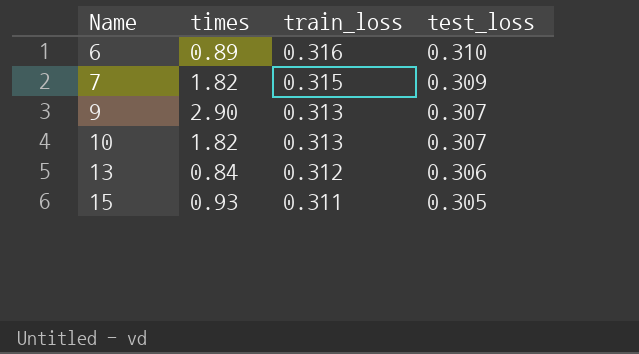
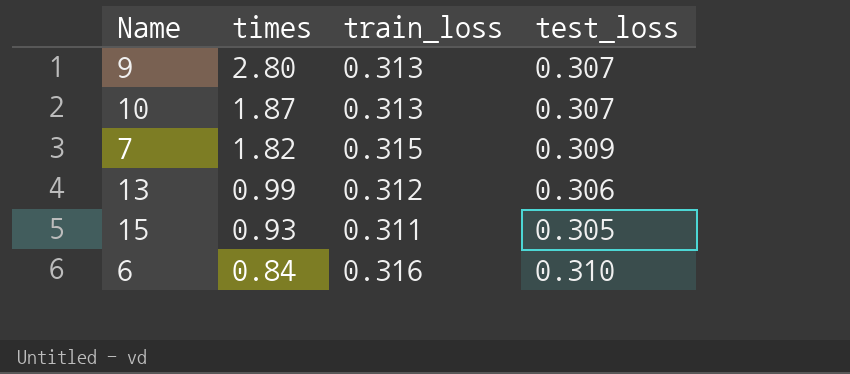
row order: Name ascending -> times descending
9 | times: 2.90 -> 2.80
10 | times: 1.82 -> 1.87
13 | times: 0.84 -> 0.99
6 | times: 0.89 -> 0.84

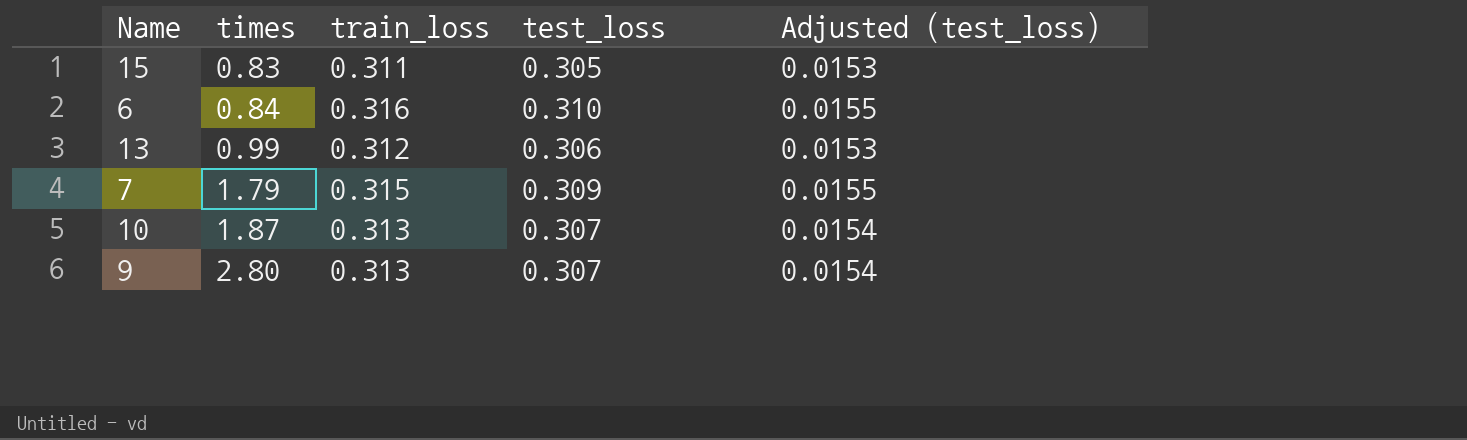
row order: times descending -> times ascending
column Adjusted (test_loss) | formula: none -> [test_loss] * 0.05
15 | times: 0.93 -> 0.83
7 | times: 1.82 -> 1.79

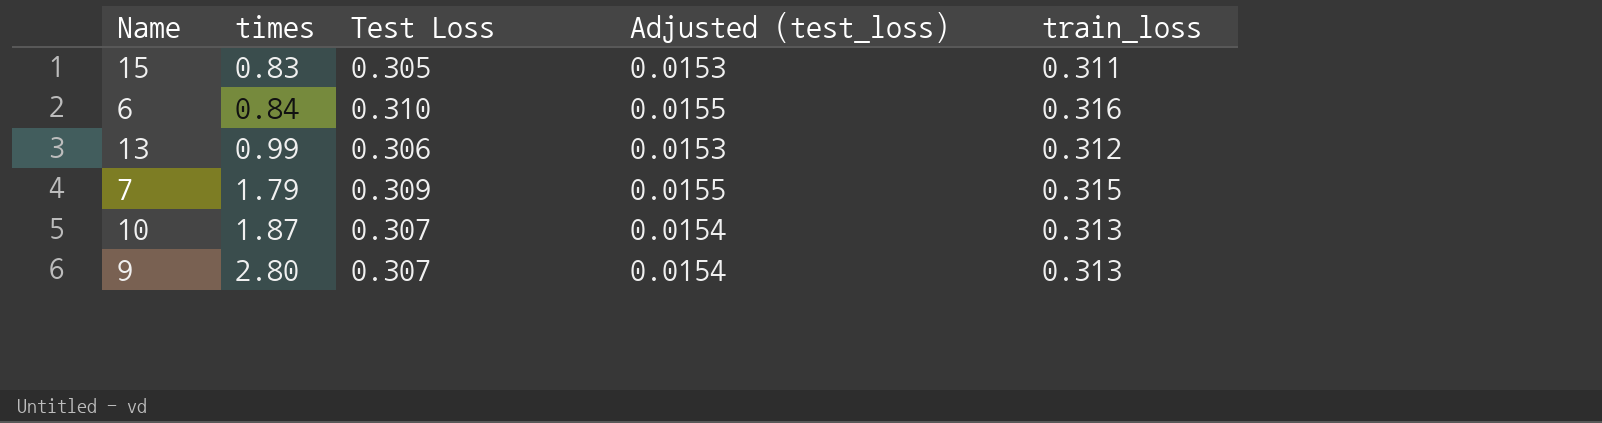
column name: test_loss -> Test Loss
column train_loss | position: 3 -> 5

